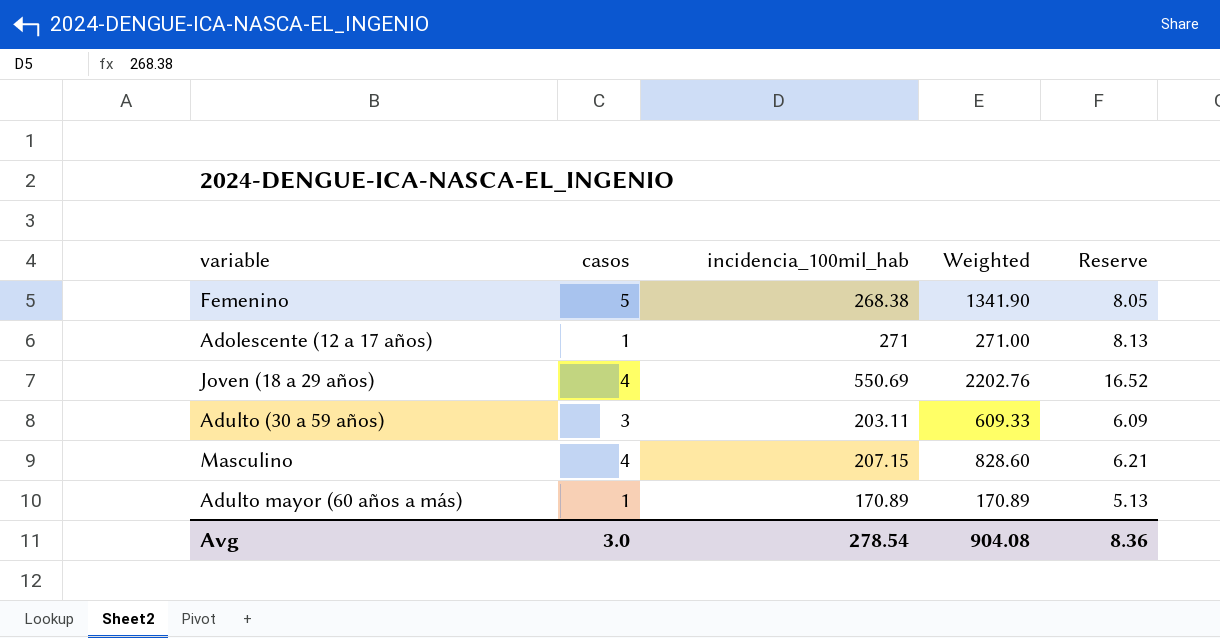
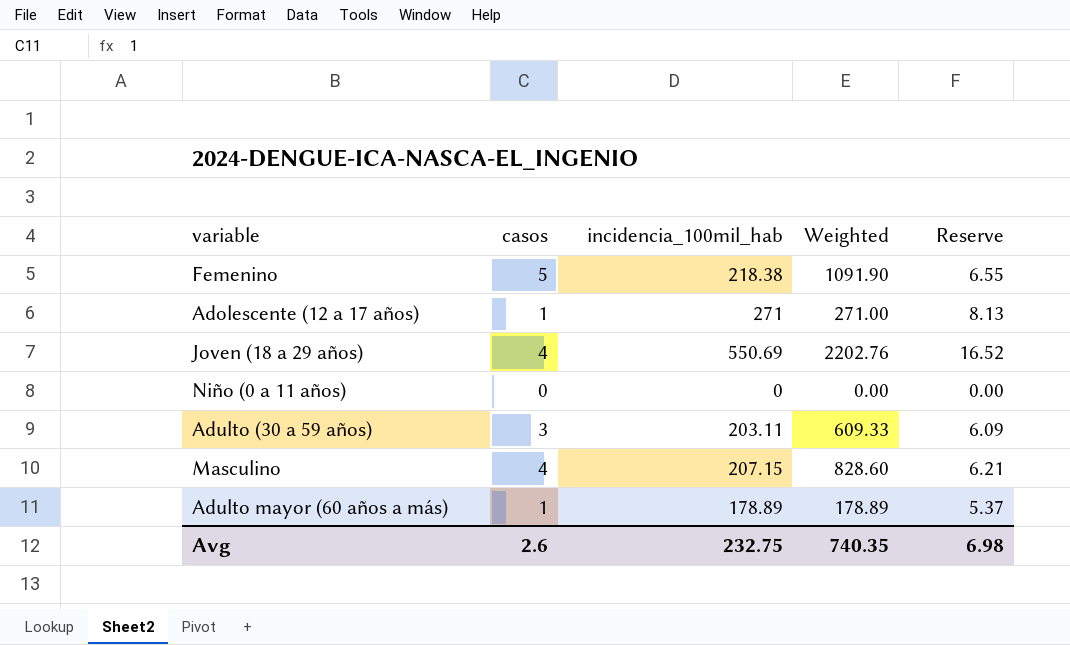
Femenino | incidencia_100mil_hab: 268.38 -> 218.38
Femenino | Weighted: 1341.90 -> 1091.90
Femenino | Reserve: 8.05 -> 6.55
row Niño (0 a 11 años): none -> 0 | 0 | 0.00 | 0.00
Adulto mayor (60 años a más) | incidencia_100mil_hab: 170.89 -> 178.89
Adulto mayor (60 años a más) | Weighted: 170.89 -> 178.89
Adulto mayor (60 años a más) | Reserve: 5.13 -> 5.37
Avg | casos: 3.0 -> 2.6
Avg | incidencia_100mil_hab: 278.54 -> 232.75
Avg | Weighted: 904.08 -> 740.35
Avg | Reserve: 8.36 -> 6.98

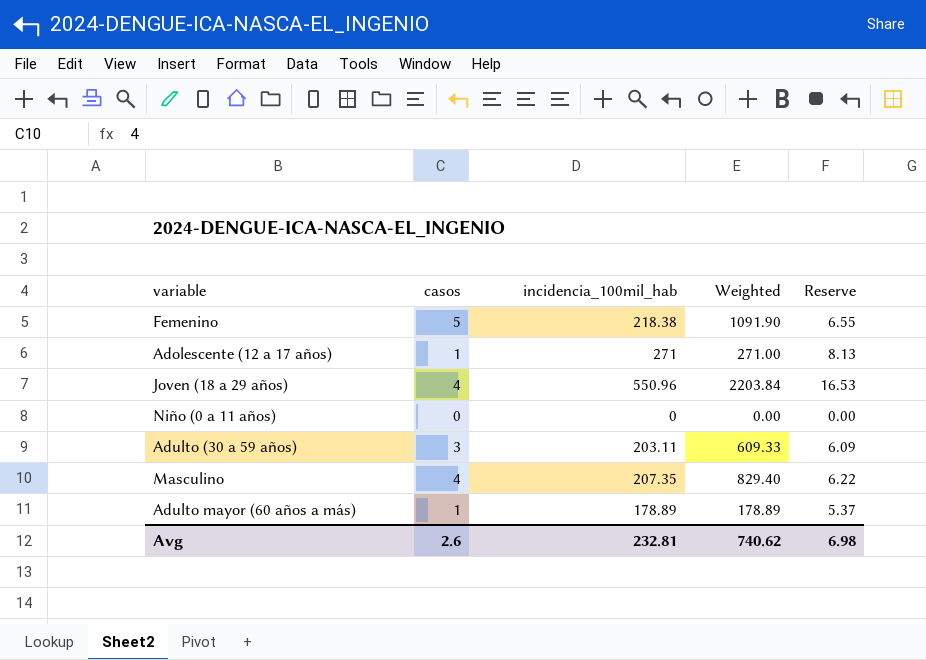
Joven (18 a 29 años) | incidencia_100mil_hab: 550.69 -> 550.96
Joven (18 a 29 años) | Weighted: 2202.76 -> 2203.84
Joven (18 a 29 años) | Reserve: 16.52 -> 16.53
Masculino | incidencia_100mil_hab: 207.15 -> 207.35
Masculino | Weighted: 828.60 -> 829.40
Masculino | Reserve: 6.21 -> 6.22
Avg | incidencia_100mil_hab: 232.75 -> 232.81
Avg | Weighted: 740.35 -> 740.62

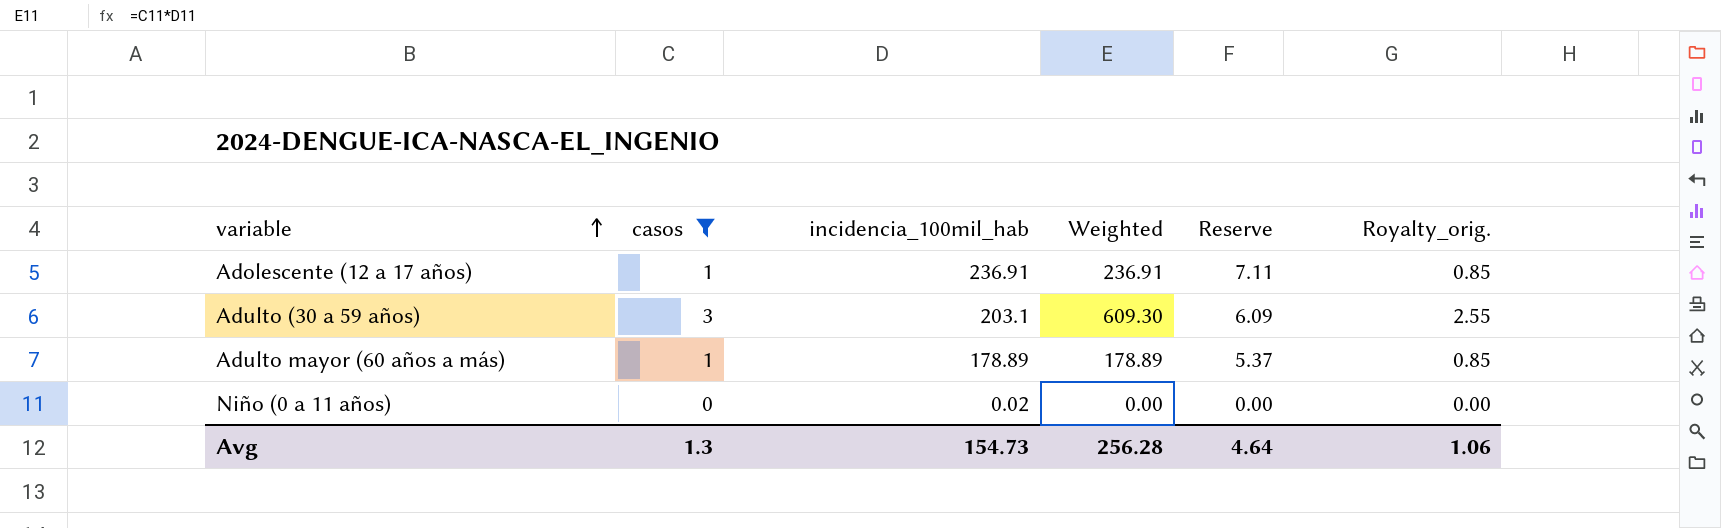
filter: none -> casos <= 3
row order: none -> variable ascending
column Royalty_orig. | formula: none -> [casos] * 0.85
Adolescente (12 a 17 años) | incidencia_100mil_hab: 271 -> 236.91
Adolescente (12 a 17 años) | Weighted: 271.00 -> 236.91
Adolescente (12 a 17 años) | Reserve: 8.13 -> 7.11
Adulto (30 a 59 años) | incidencia_100mil_hab: 203.11 -> 203.1
Adulto (30 a 59 años) | Weighted: 609.33 -> 609.30
Niño (0 a 11 años) | incidencia_100mil_hab: 0 -> 0.02
Avg | casos: 2.6 -> 1.3
Avg | incidencia_100mil_hab: 232.81 -> 154.73
Avg | Weighted: 740.62 -> 256.28
Avg | Reserve: 6.98 -> 4.64

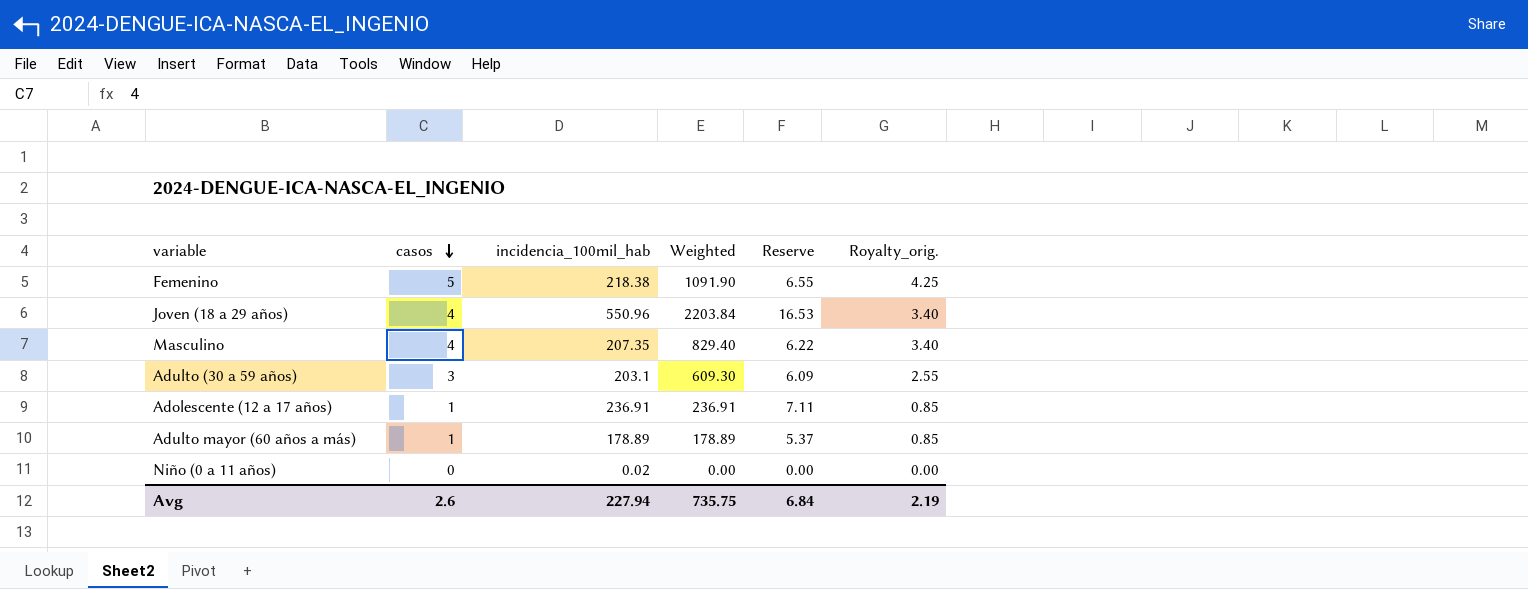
filter: casos <= 3 -> none
row order: variable ascending -> casos descending
Avg | casos: 1.3 -> 2.6
Avg | incidencia_100mil_hab: 154.73 -> 227.94
Avg | Weighted: 256.28 -> 735.75
Avg | Reserve: 4.64 -> 6.84
Avg | Royalty_orig.: 1.06 -> 2.19

